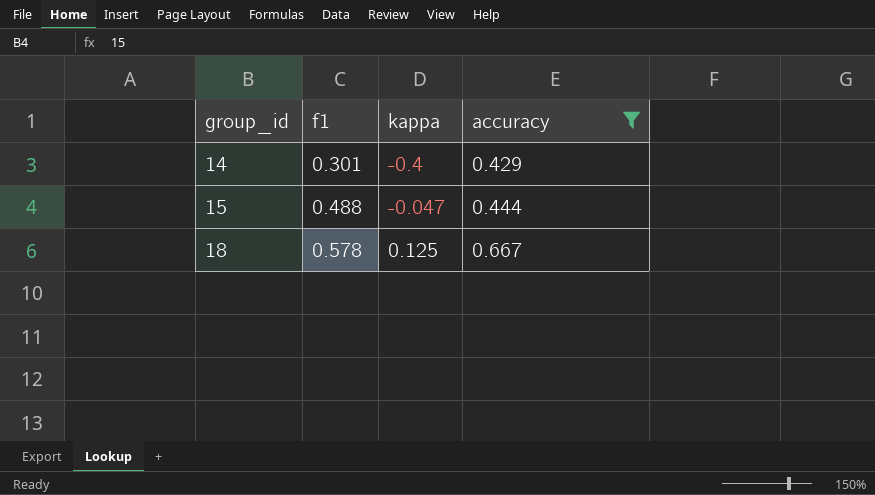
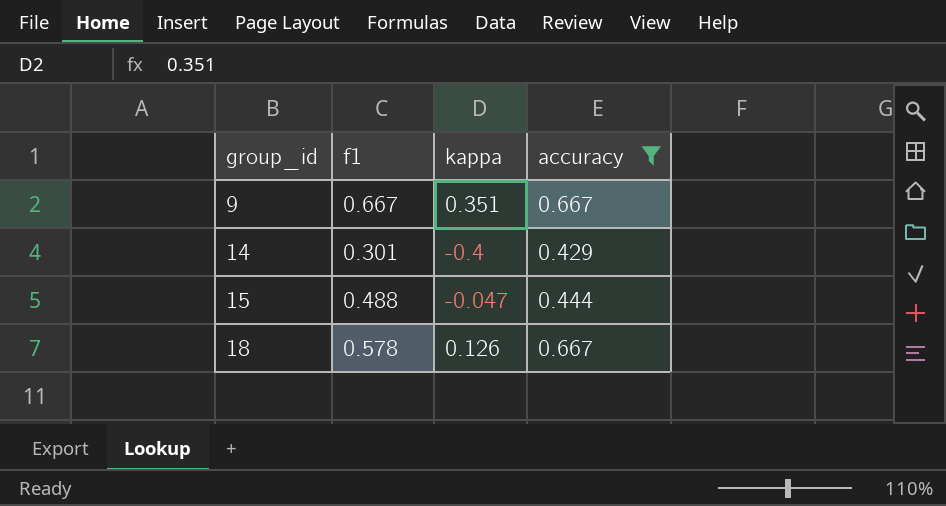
row 9: none -> 0.667 | 0.351 | 0.667
18 | kappa: 0.125 -> 0.126

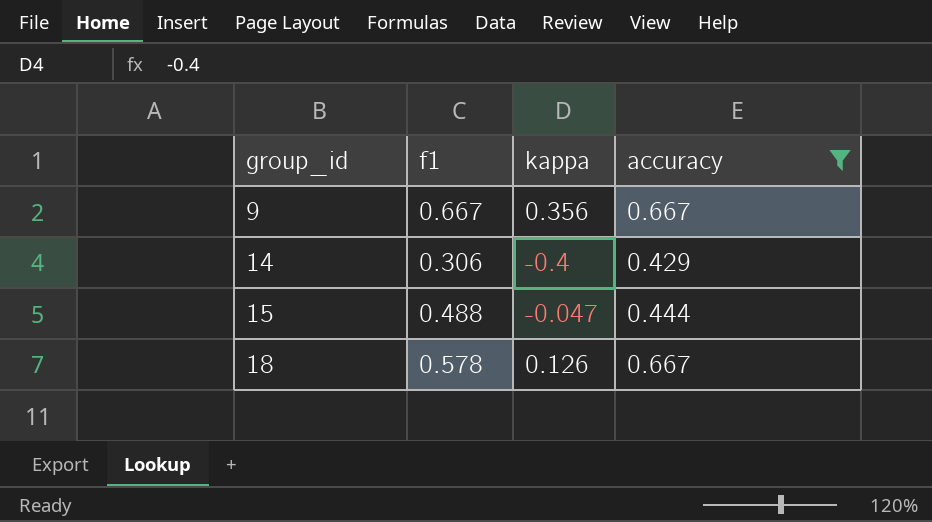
9 | kappa: 0.351 -> 0.356
14 | f1: 0.301 -> 0.306

